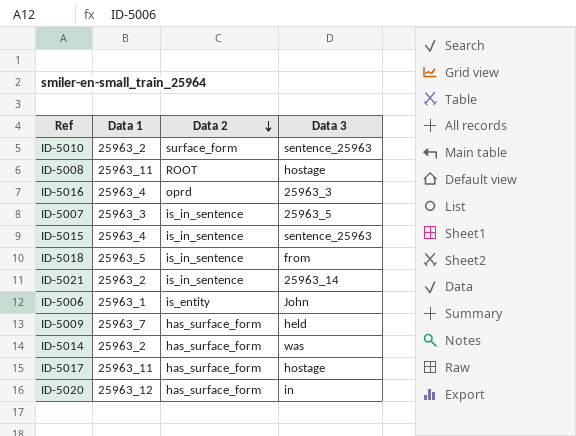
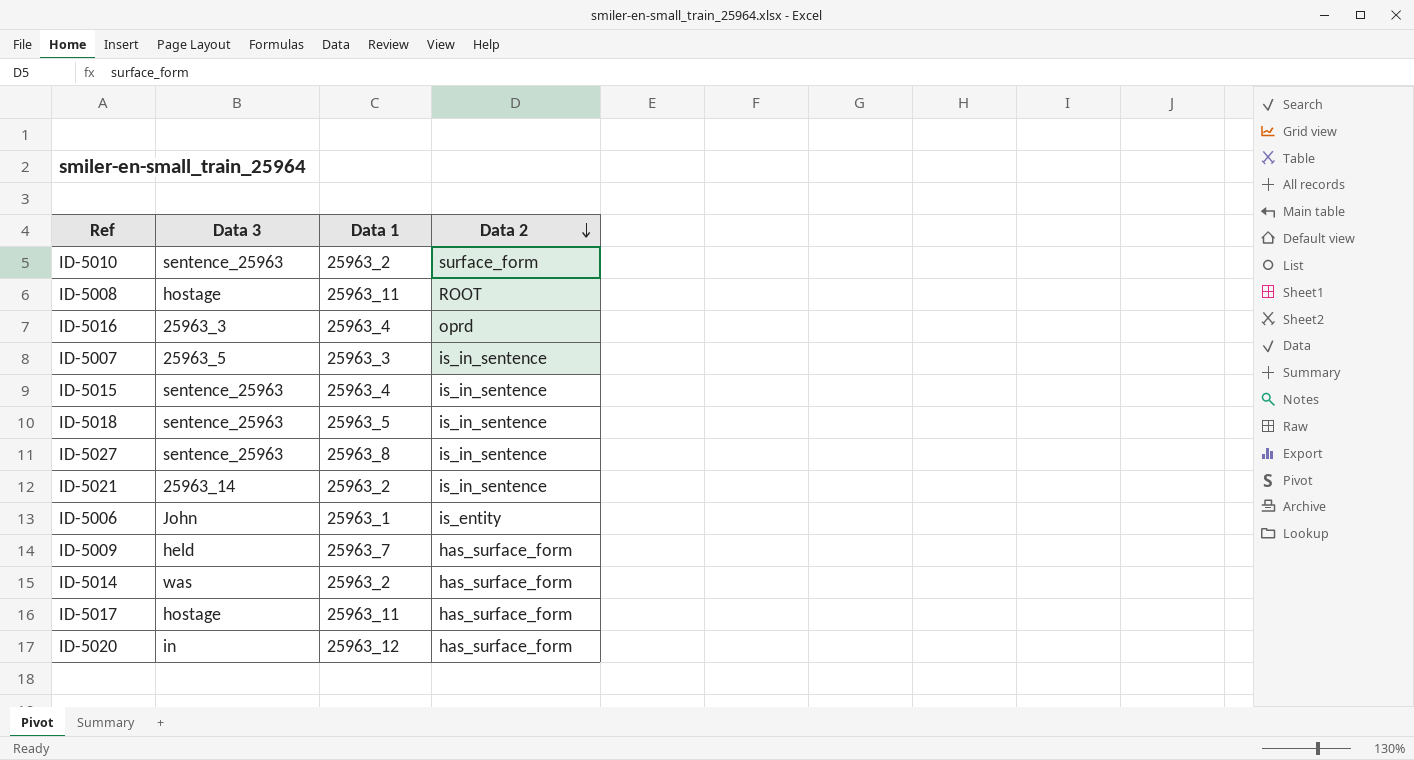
column Data 3 | position: 4 -> 2
ID-5018 | Data 3: from -> sentence_25963
row ID-5027: none -> sentence_25963 | 25963_8 | is_in_sentence

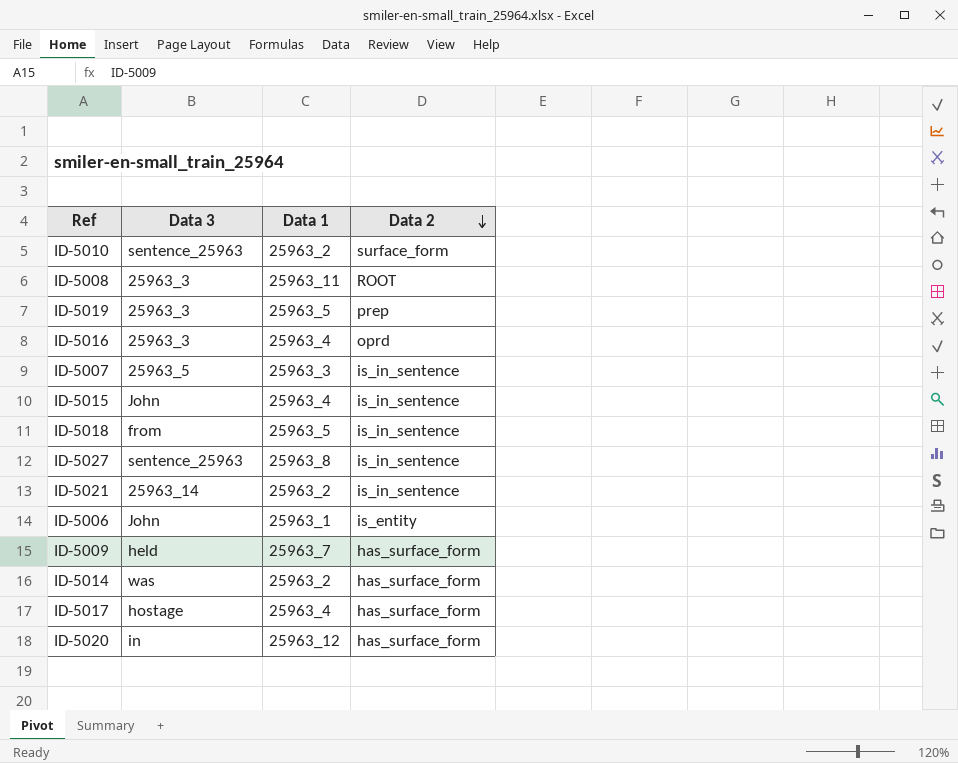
ID-5008 | Data 3: hostage -> 25963_3
row ID-5019: none -> 25963_3 | 25963_5 | prep
ID-5015 | Data 3: sentence_25963 -> John
ID-5018 | Data 3: sentence_25963 -> from
ID-5017 | Data 1: 25963_11 -> 25963_4

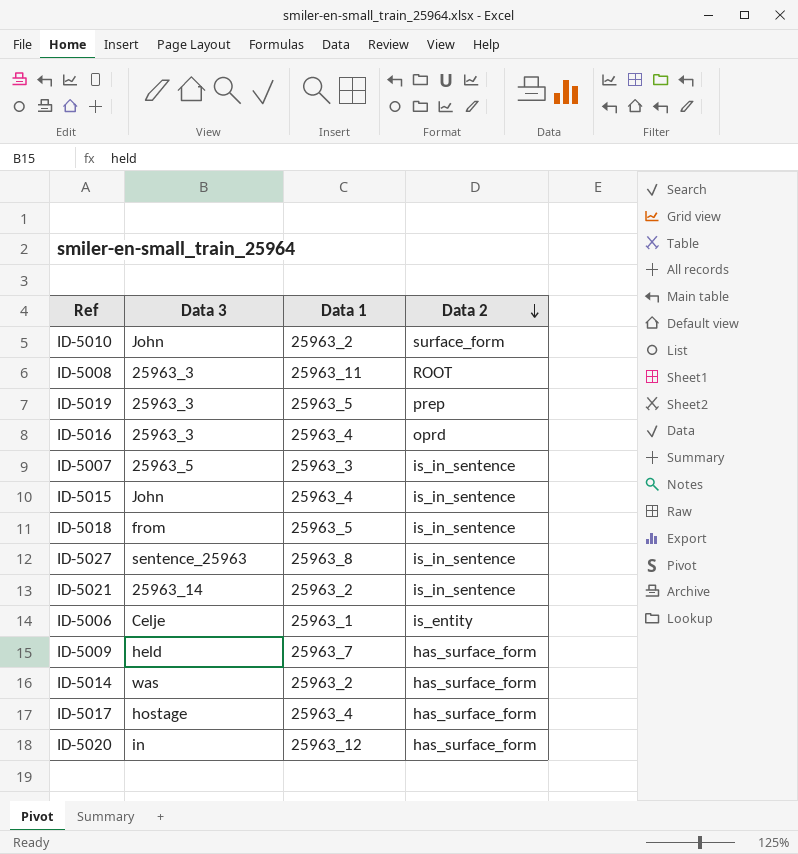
ID-5010 | Data 3: sentence_25963 -> John
ID-5006 | Data 3: John -> Celje

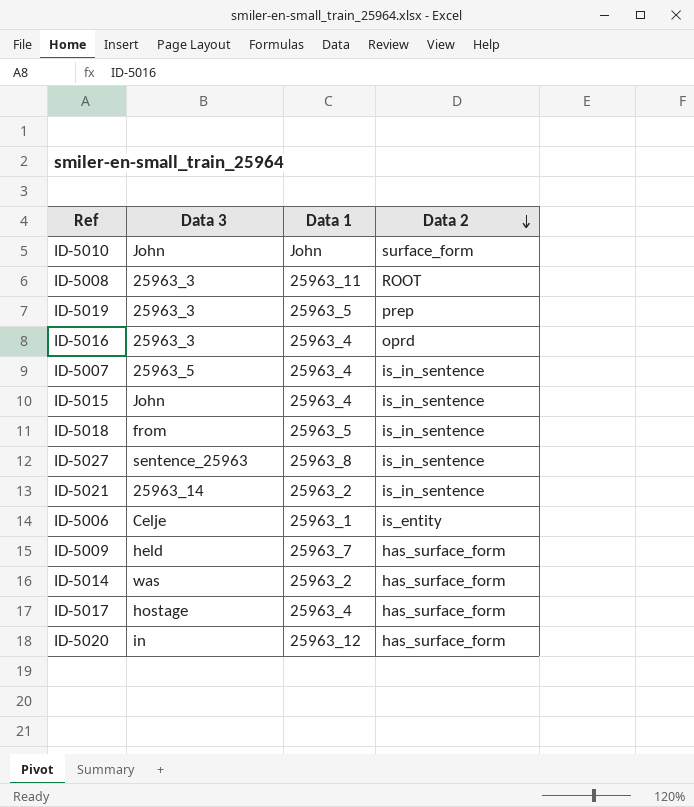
ID-5010 | Data 1: 25963_2 -> John
ID-5007 | Data 1: 25963_3 -> 25963_4

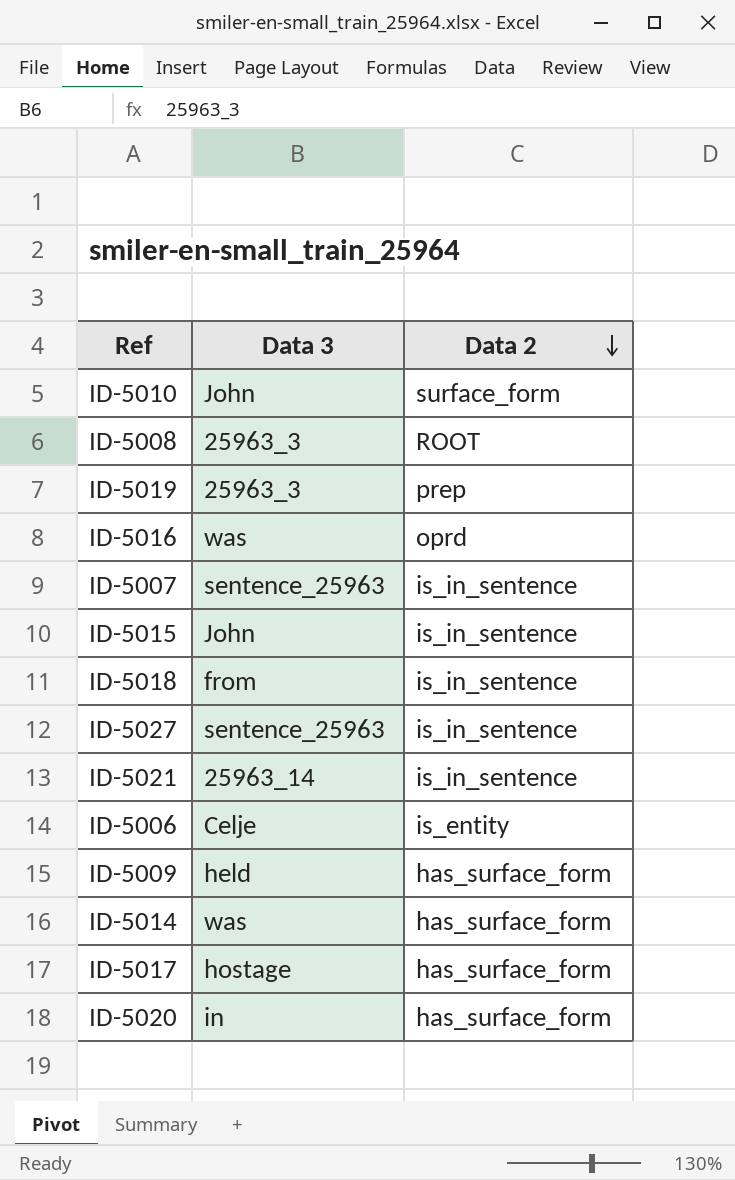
column Data 1 | position: 3 -> none
ID-5016 | Data 3: 25963_3 -> was
ID-5007 | Data 3: 25963_5 -> sentence_25963

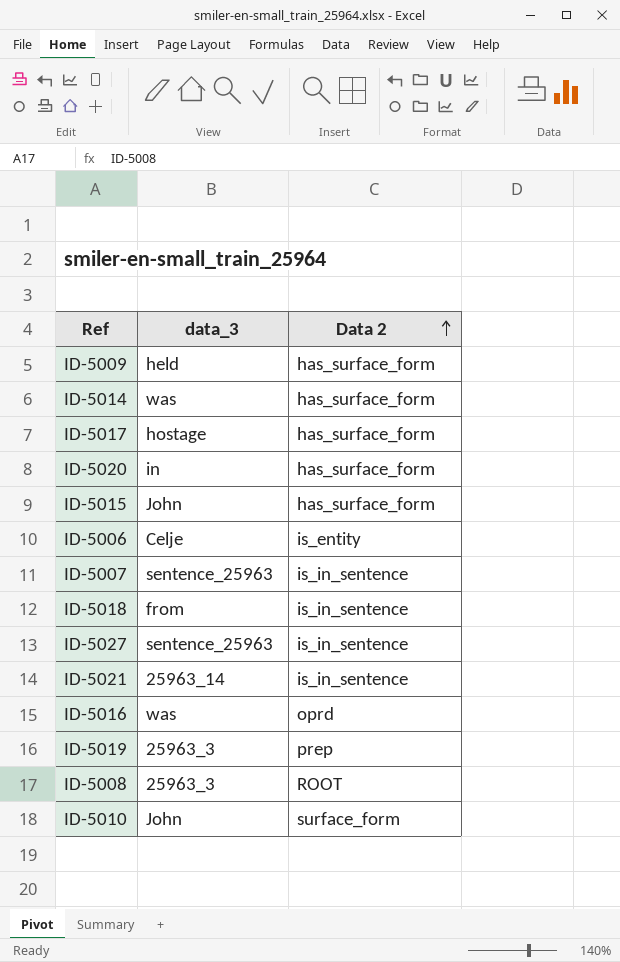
row order: Data 2 descending -> Data 2 ascending
column name: Data 3 -> data_3
ID-5015 | Data 2: is_in_sentence -> has_surface_form

